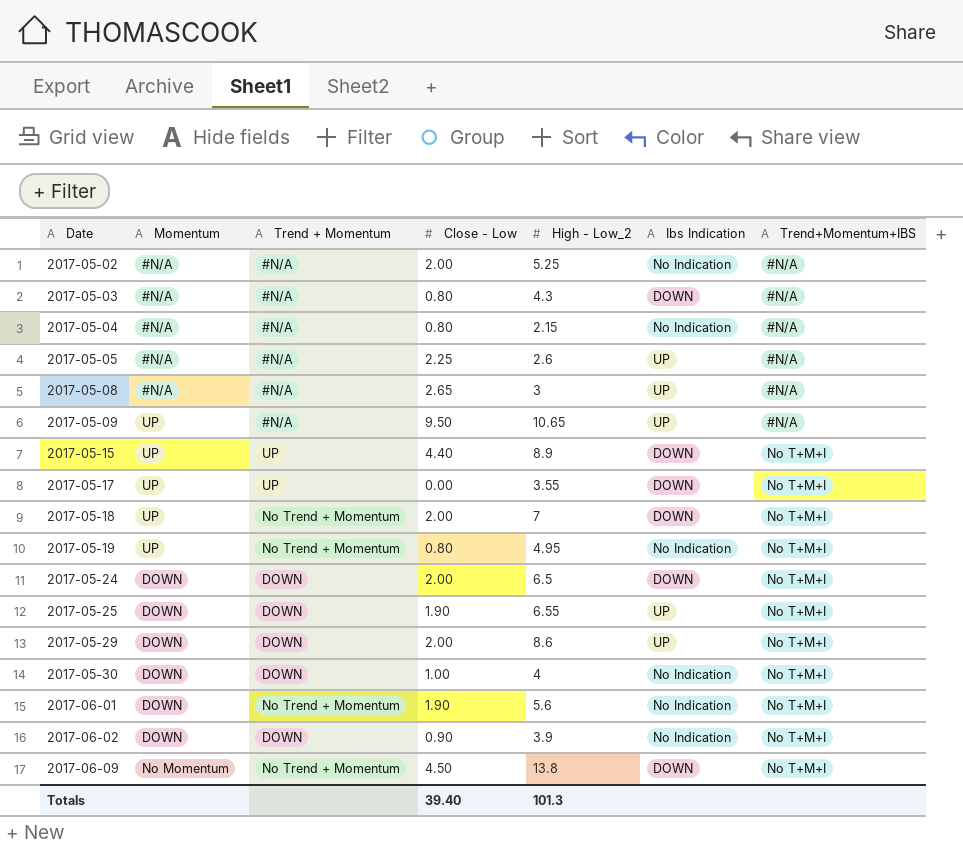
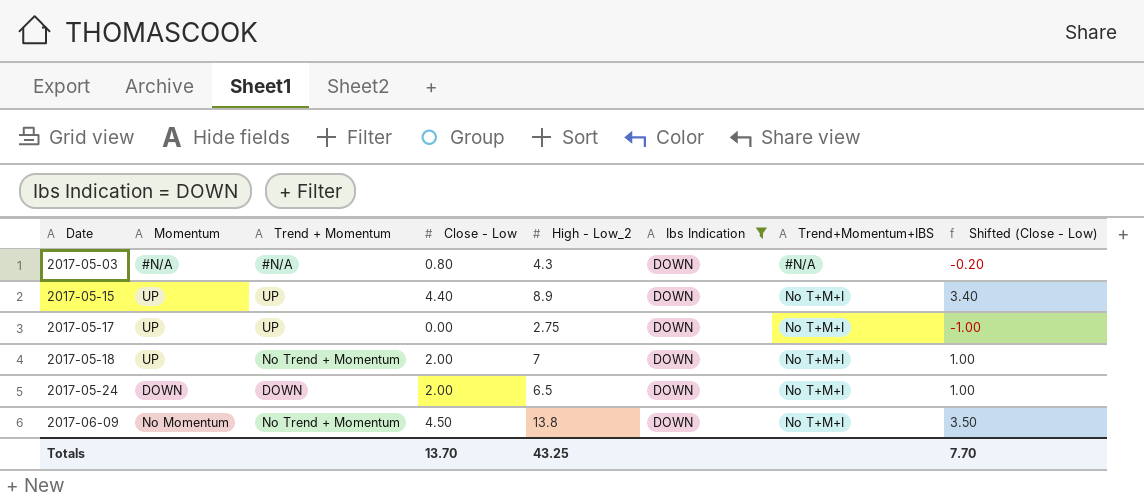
filter: none -> Ibs Indication = DOWN
column Shifted (Close - Low) | formula: none -> [Close - Low] - 1
2017-05-17 | High - Low_2: 3.55 -> 2.75
Totals | Close - Low: 39.40 -> 13.70
Totals | High - Low_2: 101.3 -> 43.25

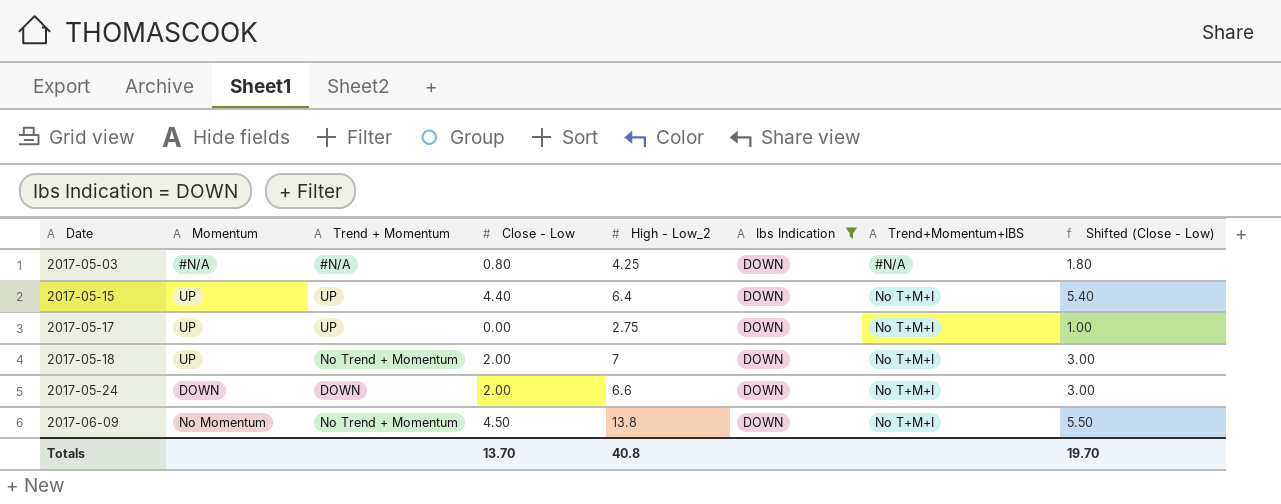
column Shifted (Close - Low) | formula: [Close - Low] - 1 -> [Close - Low] + 1
2017-05-03 | High - Low_2: 4.3 -> 4.25
2017-05-15 | High - Low_2: 8.9 -> 6.4
2017-05-24 | High - Low_2: 6.5 -> 6.6
Totals | High - Low_2: 43.25 -> 40.8
Totals | Shifted (Close - Low): 7.70 -> 19.70

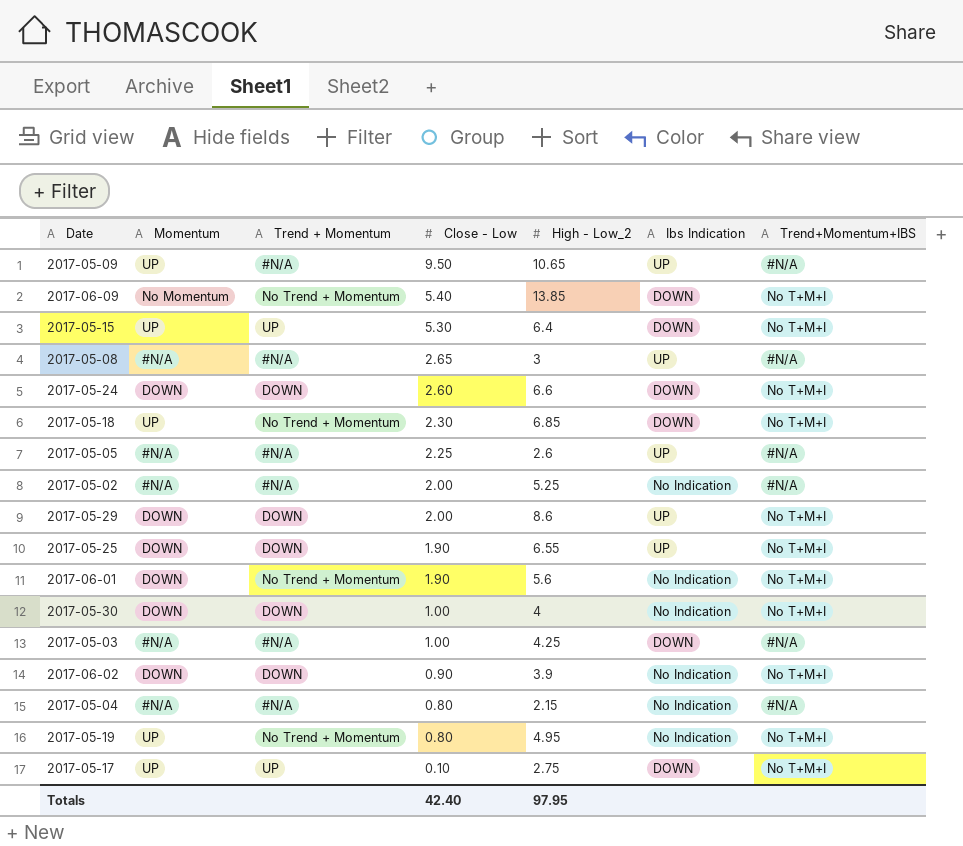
filter: Ibs Indication = DOWN -> none
row order: Date ascending -> Close - Low descending
column Shifted (Close - Low) | formula: [Close - Low] + 1 -> none
2017-06-09 | Close - Low: 4.50 -> 5.40
2017-06-09 | High - Low_2: 13.8 -> 13.85
2017-05-15 | Close - Low: 4.40 -> 5.30
2017-05-24 | Close - Low: 2.00 -> 2.60
2017-05-18 | Close - Low: 2.00 -> 2.30
2017-05-18 | High - Low_2: 7 -> 6.85
2017-05-03 | Close - Low: 0.80 -> 1.00
2017-05-17 | Close - Low: 0.00 -> 0.10
Totals | Close - Low: 13.70 -> 42.40
Totals | High - Low_2: 40.8 -> 97.95

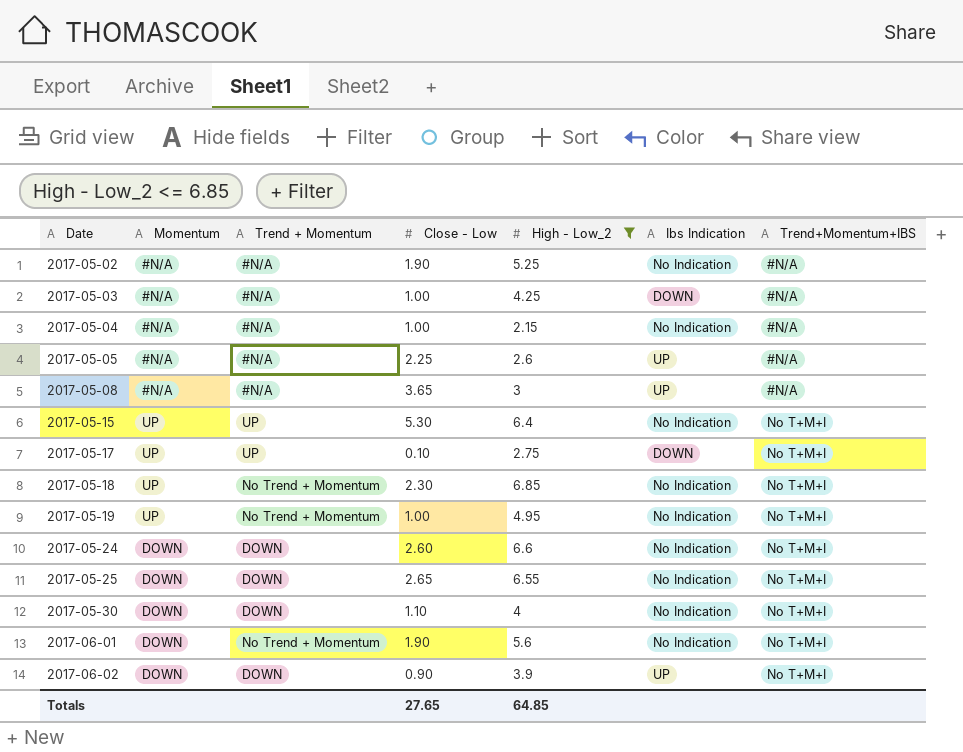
filter: none -> High - Low_2 <= 6.85
row order: Close - Low descending -> Date ascending
2017-05-02 | Close - Low: 2.00 -> 1.90
2017-05-04 | Close - Low: 0.80 -> 1.00
2017-05-08 | Close - Low: 2.65 -> 3.65
2017-05-15 | Ibs Indication: DOWN -> No Indication
2017-05-18 | Ibs Indication: DOWN -> No Indication
2017-05-19 | Close - Low: 0.80 -> 1.00
2017-05-24 | Ibs Indication: DOWN -> No Indication
2017-05-25 | Close - Low: 1.90 -> 2.65
2017-05-25 | Ibs Indication: UP -> No Indication
2017-05-30 | Close - Low: 1.00 -> 1.10
2017-06-02 | Ibs Indication: No Indication -> UP
Totals | Close - Low: 42.40 -> 27.65
Totals | High - Low_2: 97.95 -> 64.85

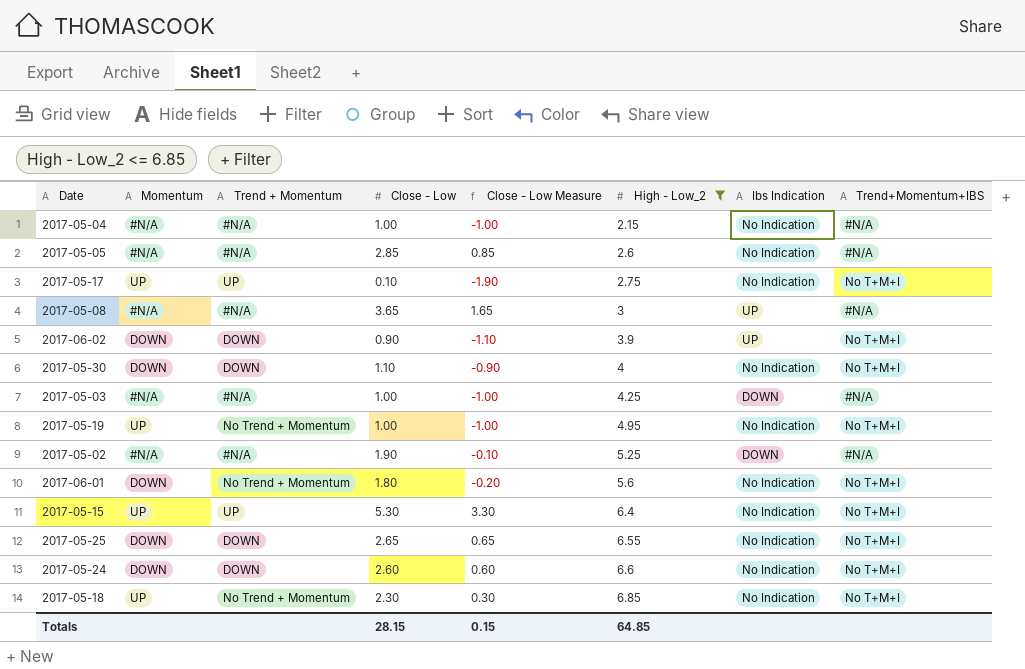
row order: Date ascending -> High - Low_2 ascending
column Close - Low Measure | formula: none -> [Close - Low] - 2
2017-05-05 | Close - Low: 2.25 -> 2.85
2017-05-05 | Ibs Indication: UP -> No Indication
2017-05-17 | Ibs Indication: DOWN -> No Indication
2017-05-02 | Ibs Indication: No Indication -> DOWN
2017-06-01 | Close - Low: 1.90 -> 1.80
Totals | Close - Low: 27.65 -> 28.15

